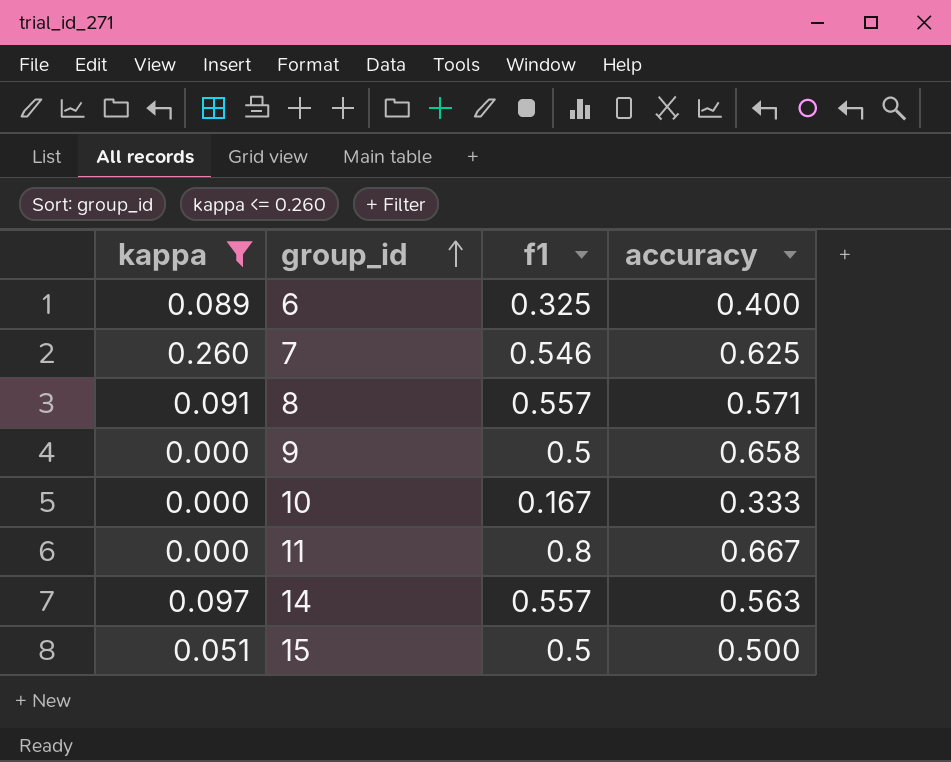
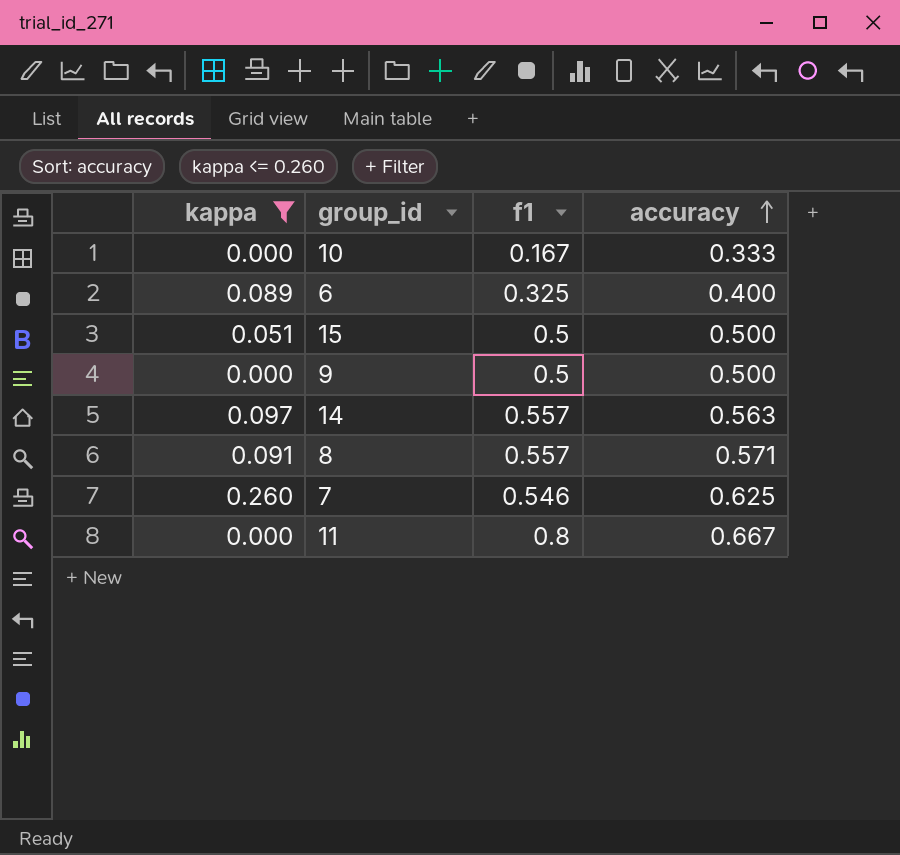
row order: group_id ascending -> accuracy ascending
9 | accuracy: 0.658 -> 0.500

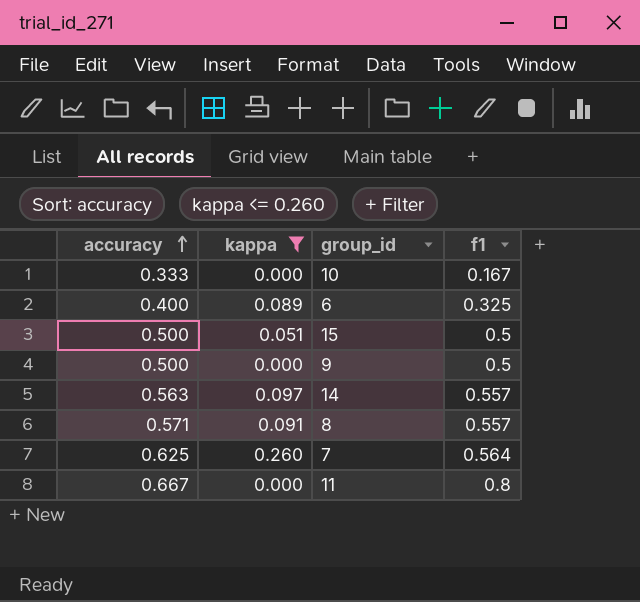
column accuracy | position: 4 -> 1
7 | f1: 0.546 -> 0.564

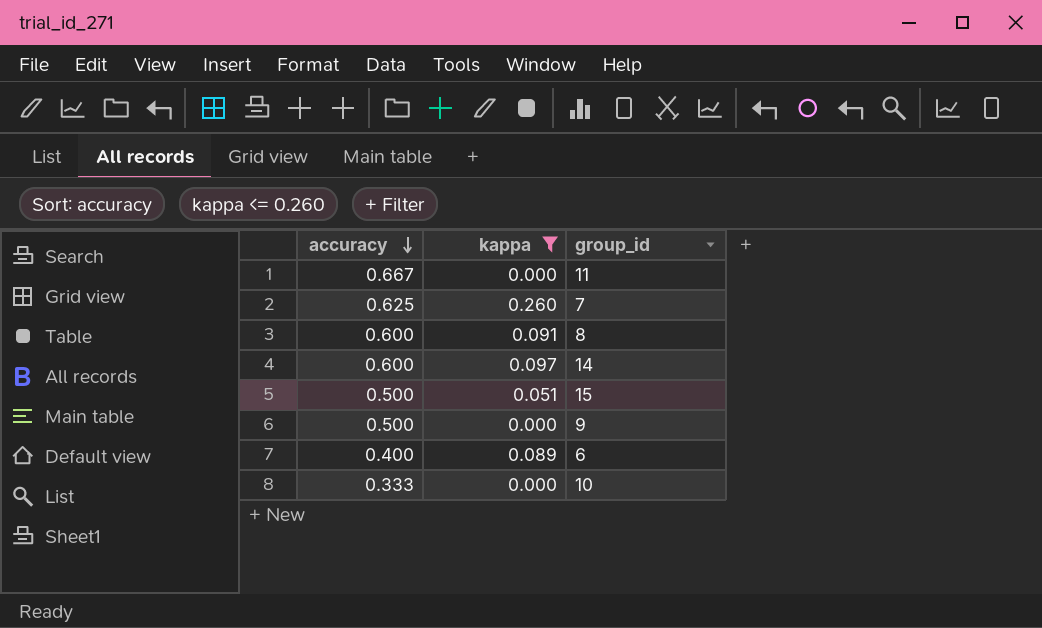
row order: accuracy ascending -> accuracy descending
column f1 | position: 4 -> none
8 | accuracy: 0.571 -> 0.600
14 | accuracy: 0.563 -> 0.600

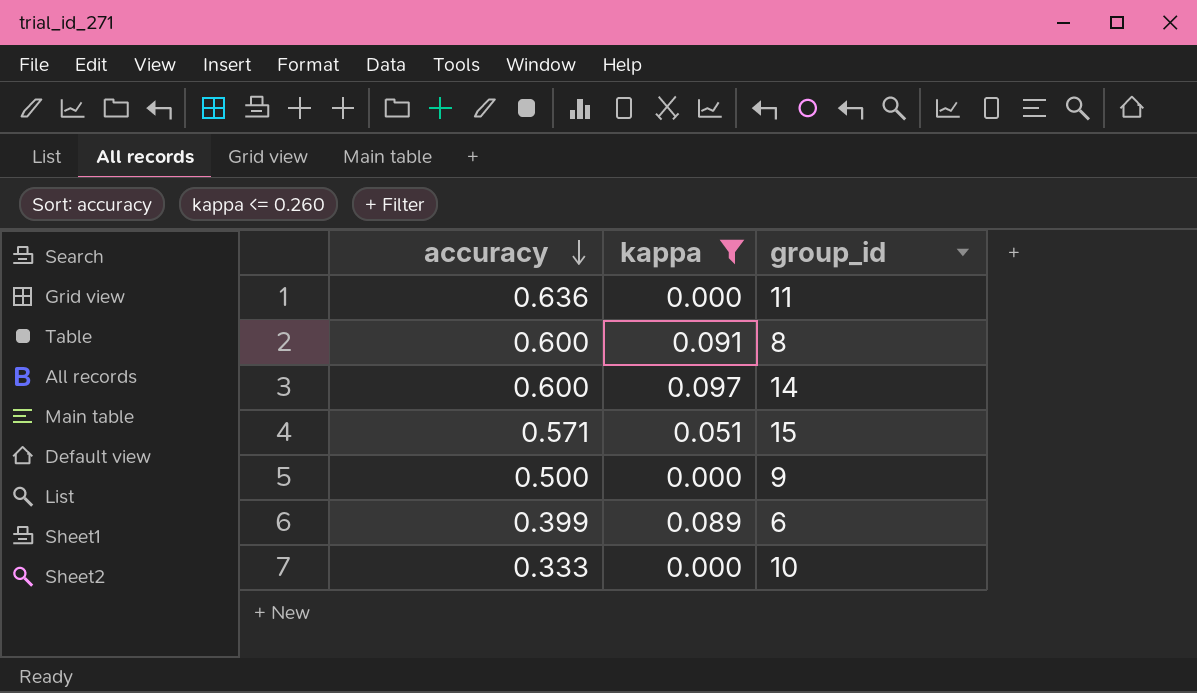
row 7: 0.625 | 0.260 -> none
11 | accuracy: 0.667 -> 0.636
15 | accuracy: 0.500 -> 0.571
6 | accuracy: 0.400 -> 0.399

